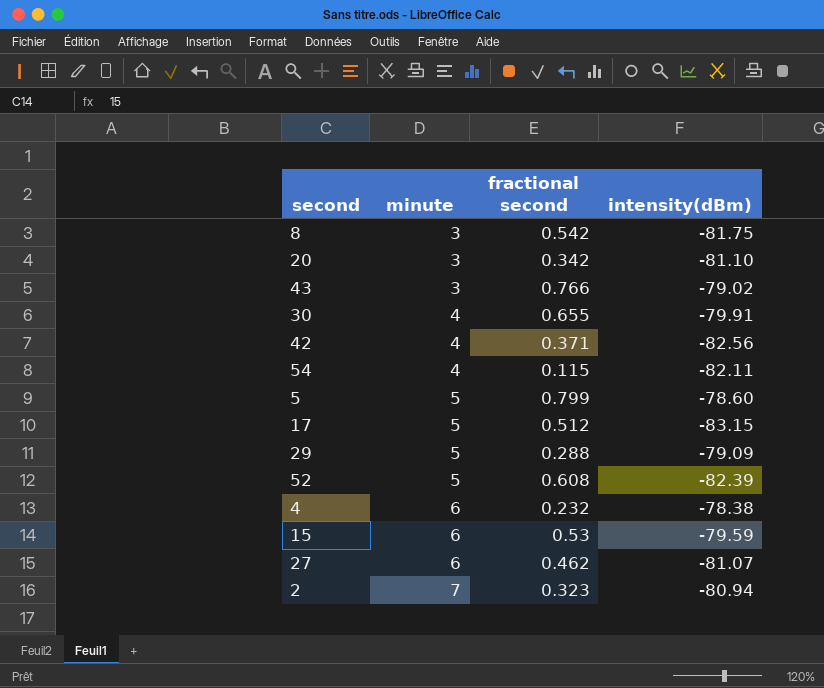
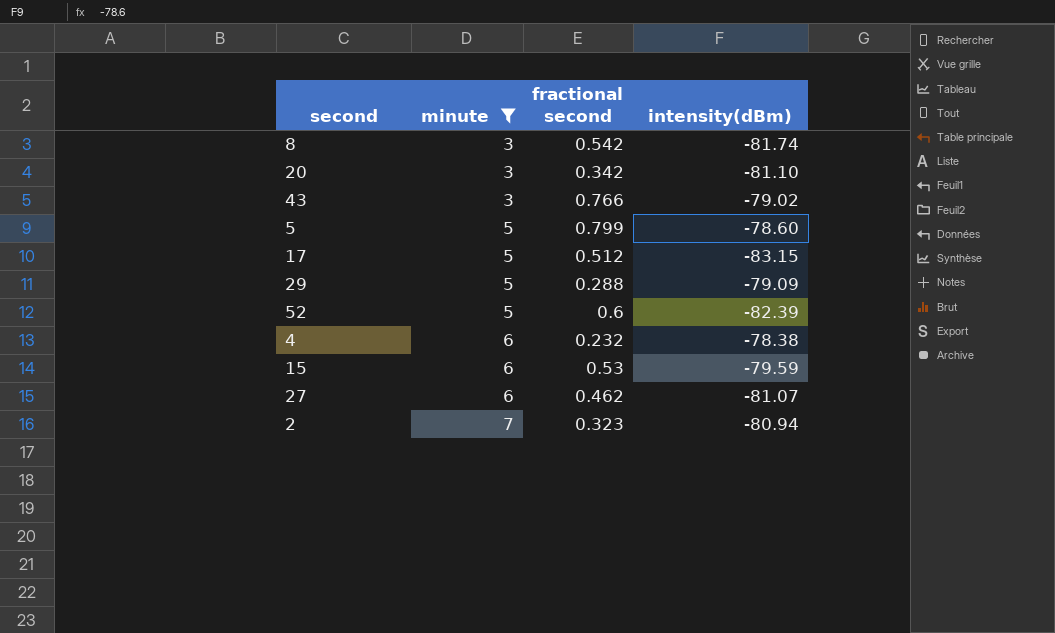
filter: none -> minute != 4
8 | intensity(dBm): -81.75 -> -81.74
52 | fractional second: 0.608 -> 0.6

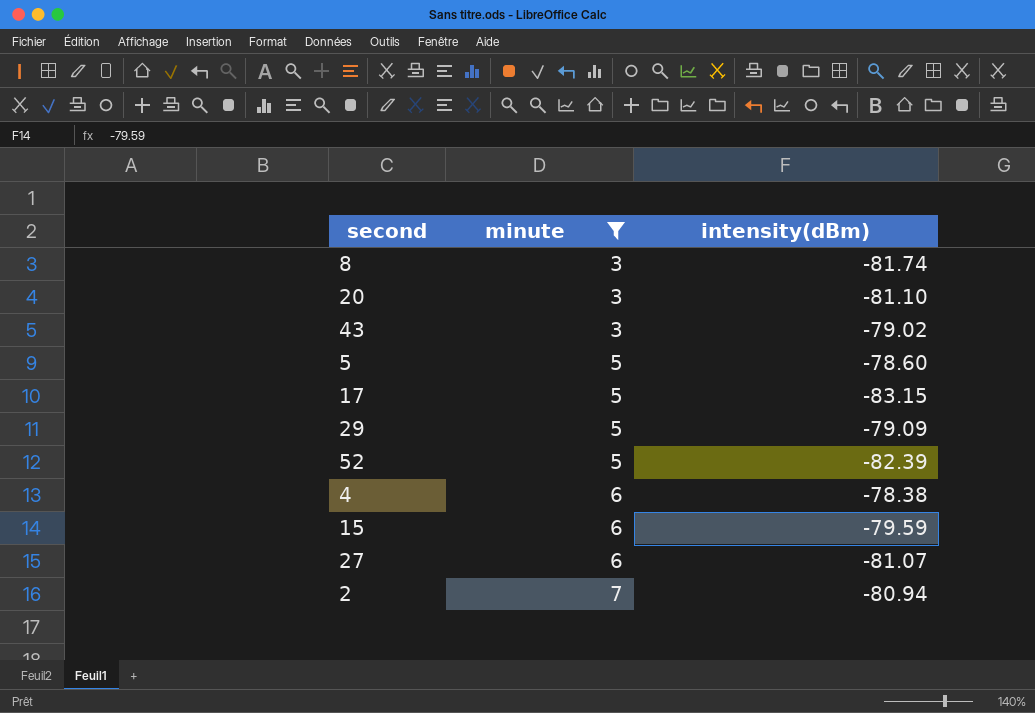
column fractional second | position: 3 -> none

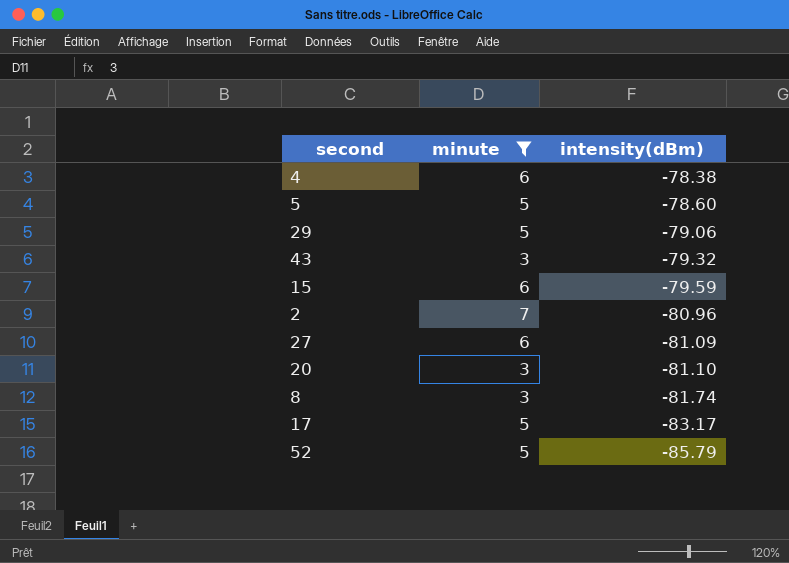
row order: minute ascending -> intensity(dBm) descending
29 | intensity(dBm): -79.09 -> -79.06
43 | intensity(dBm): -79.02 -> -79.32
2 | intensity(dBm): -80.94 -> -80.96
27 | intensity(dBm): -81.07 -> -81.09
17 | intensity(dBm): -83.15 -> -83.17
52 | intensity(dBm): -82.39 -> -85.79

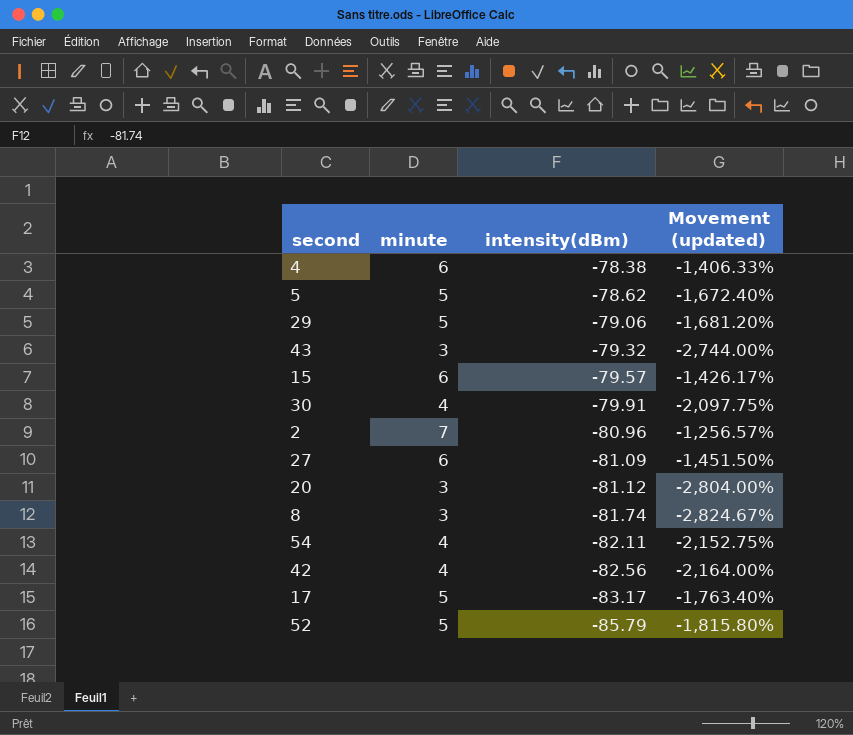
filter: minute != 4 -> none
column Movement (updated) | formula: none -> ([intensity(dBm)] - [minute]) / [minute]
5 | intensity(dBm): -78.60 -> -78.62
15 | intensity(dBm): -79.59 -> -79.57
20 | intensity(dBm): -81.10 -> -81.12

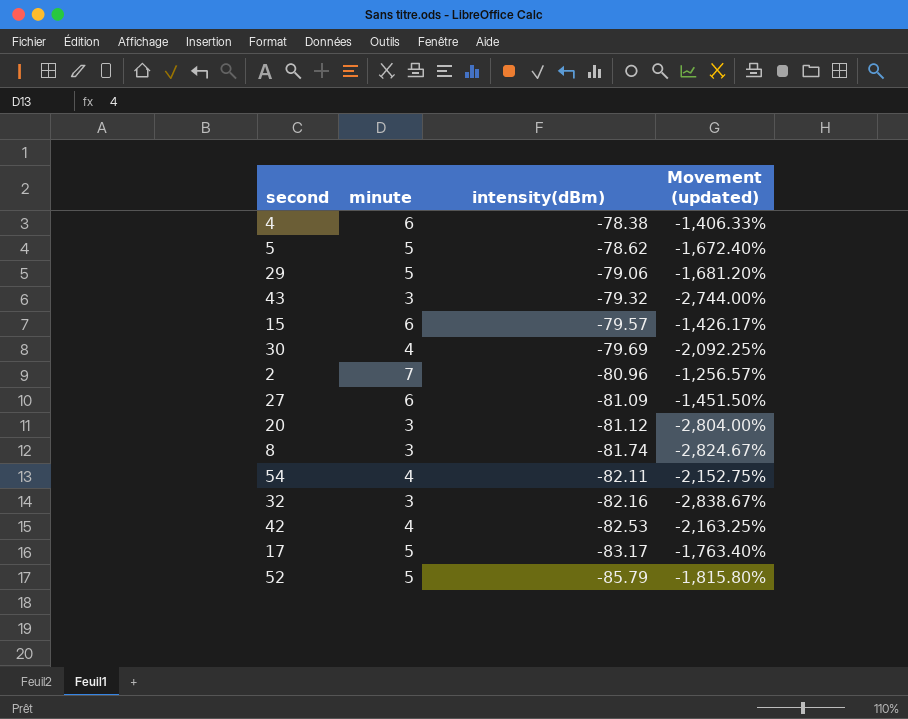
30 | intensity(dBm): -79.91 -> -79.69
30 | Movement (updated): -2,097.75% -> -2,092.25%
row 32: none -> 3 | -82.16 | -2,838.67%
42 | intensity(dBm): -82.56 -> -82.53
42 | Movement (updated): -2,164.00% -> -2,163.25%

